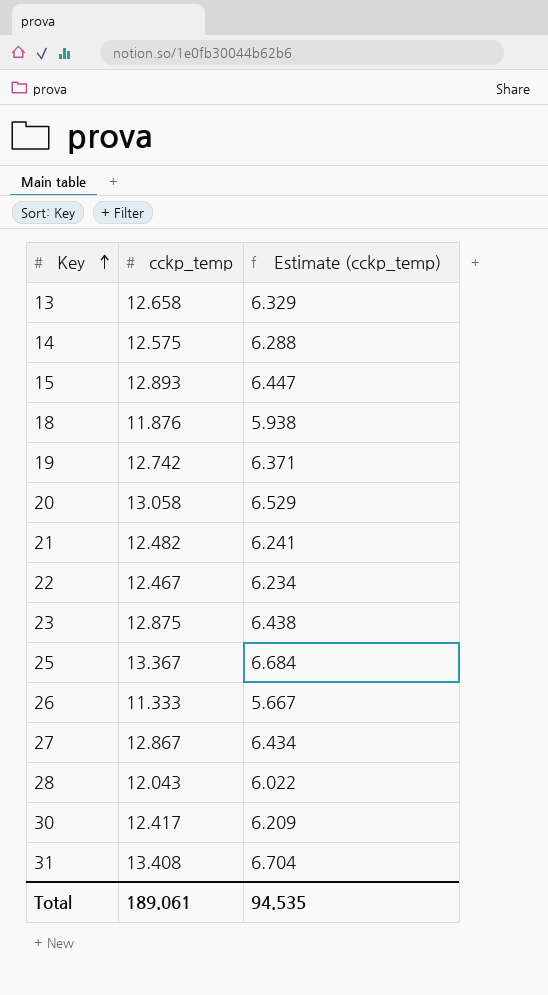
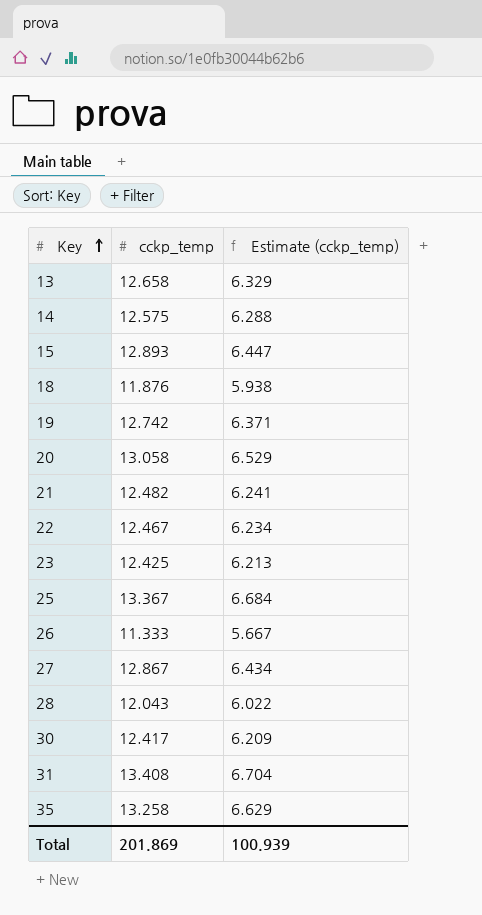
23 | cckp_temp: 12.875 -> 12.425
23 | Estimate (cckp_temp): 6.438 -> 6.213
row 35: none -> 13.258 | 6.629
Total | cckp_temp: 189.061 -> 201.869
Total | Estimate (cckp_temp): 94.535 -> 100.939

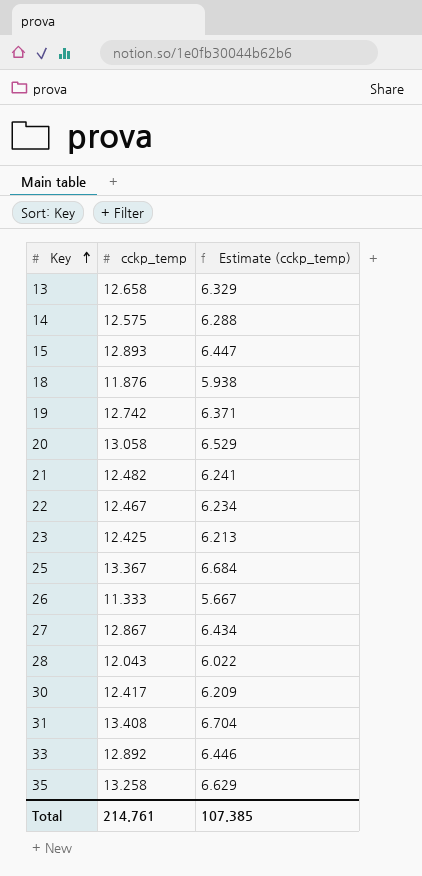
row 33: none -> 12.892 | 6.446
Total | cckp_temp: 201.869 -> 214.761
Total | Estimate (cckp_temp): 100.939 -> 107.385

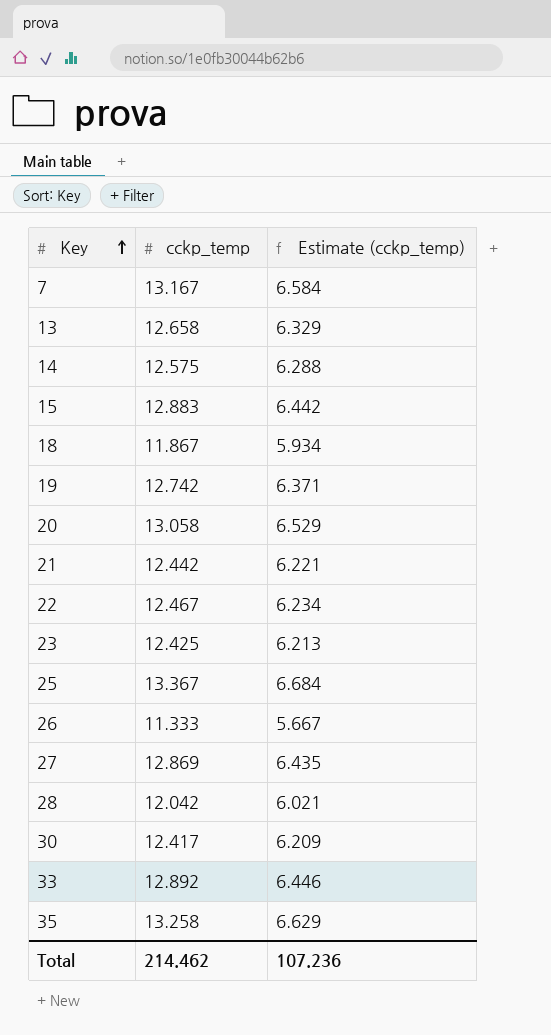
row 31: 13.408 | 6.704 -> none
row 7: none -> 13.167 | 6.584
15 | cckp_temp: 12.893 -> 12.883
15 | Estimate (cckp_temp): 6.447 -> 6.442
18 | cckp_temp: 11.876 -> 11.867
18 | Estimate (cckp_temp): 5.938 -> 5.934
21 | cckp_temp: 12.482 -> 12.442
21 | Estimate (cckp_temp): 6.241 -> 6.221
27 | cckp_temp: 12.867 -> 12.869
27 | Estimate (cckp_temp): 6.434 -> 6.435
28 | cckp_temp: 12.043 -> 12.042
28 | Estimate (cckp_temp): 6.022 -> 6.021
Total | cckp_temp: 214.761 -> 214.462
Total | Estimate (cckp_temp): 107.385 -> 107.236

